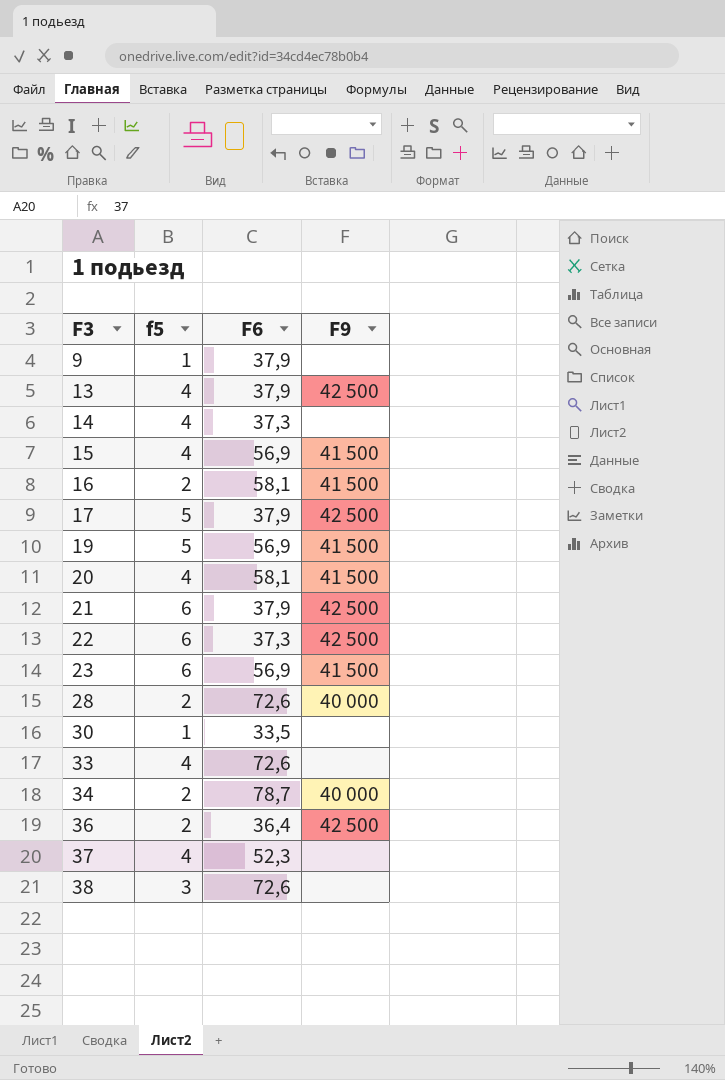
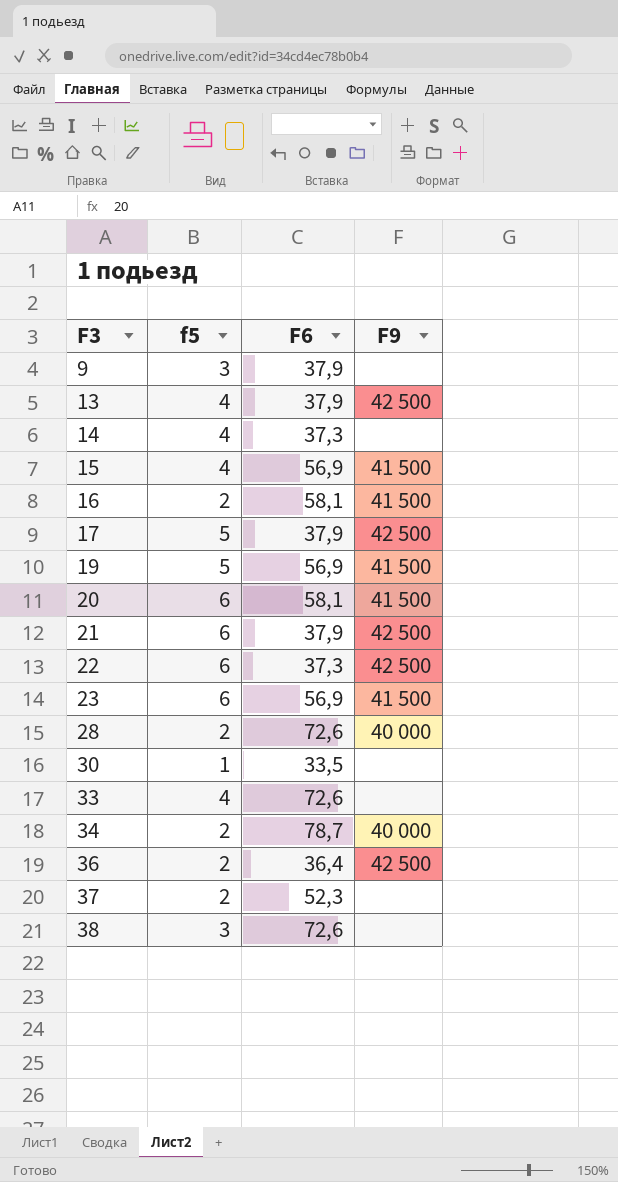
9 | f5: 1 -> 3
20 | f5: 4 -> 6
37 | f5: 4 -> 2

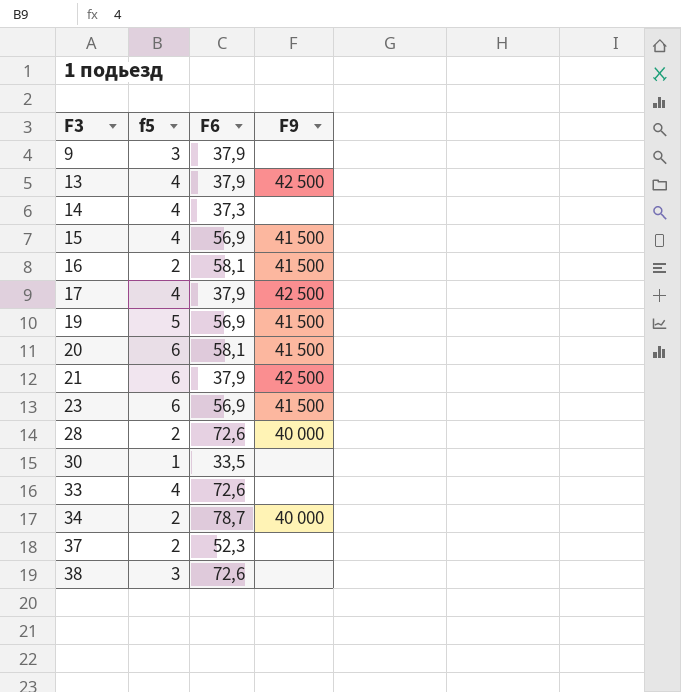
row 22: 6 | 37,3 | 42 500 -> none
row 36: 2 | 36,4 | 42 500 -> none
17 | f5: 5 -> 4

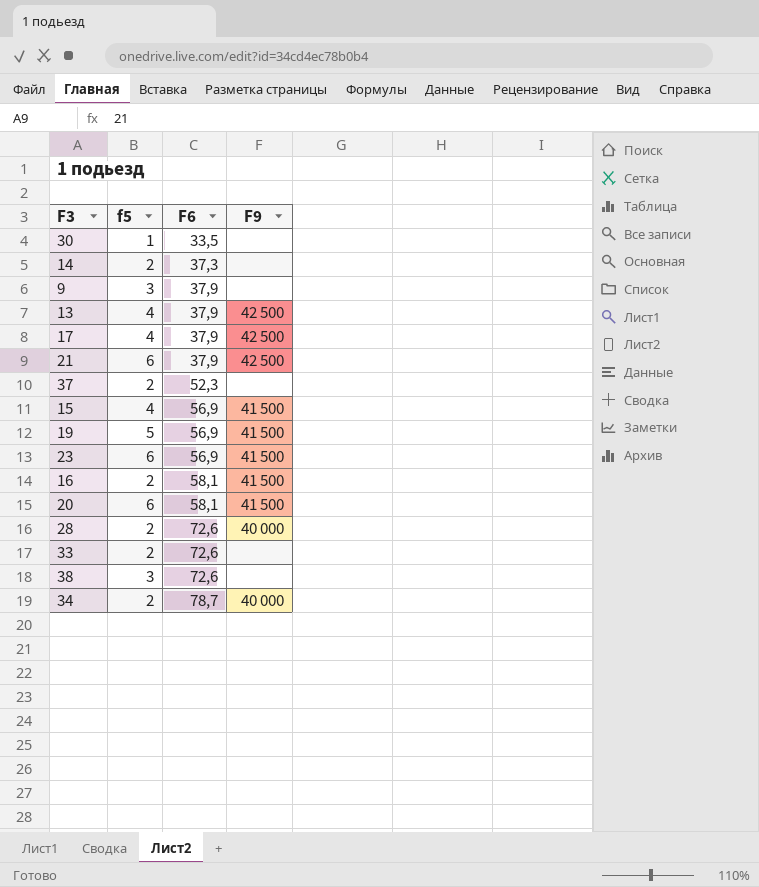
row order: F3 ascending -> F6 ascending
14 | f5: 4 -> 2
33 | f5: 4 -> 2

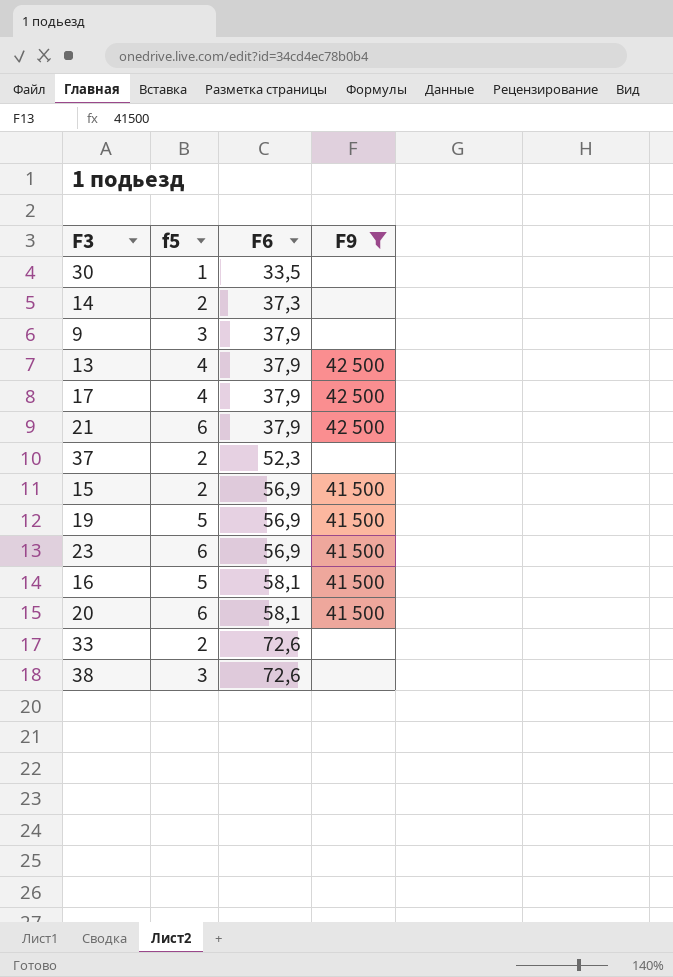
filter: none -> F9 != 40 000
15 | f5: 4 -> 2
16 | f5: 2 -> 5

